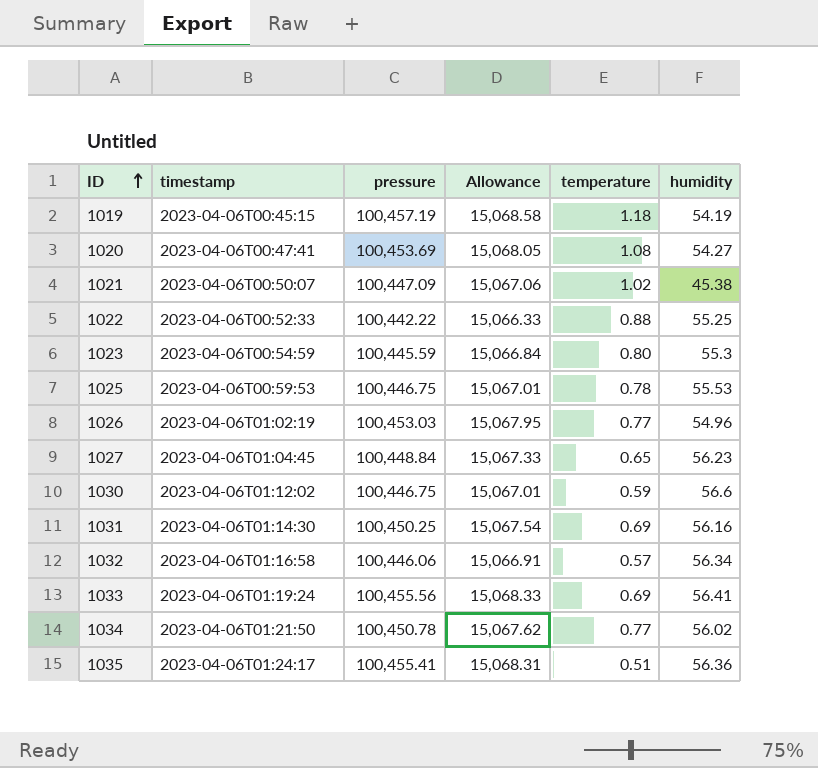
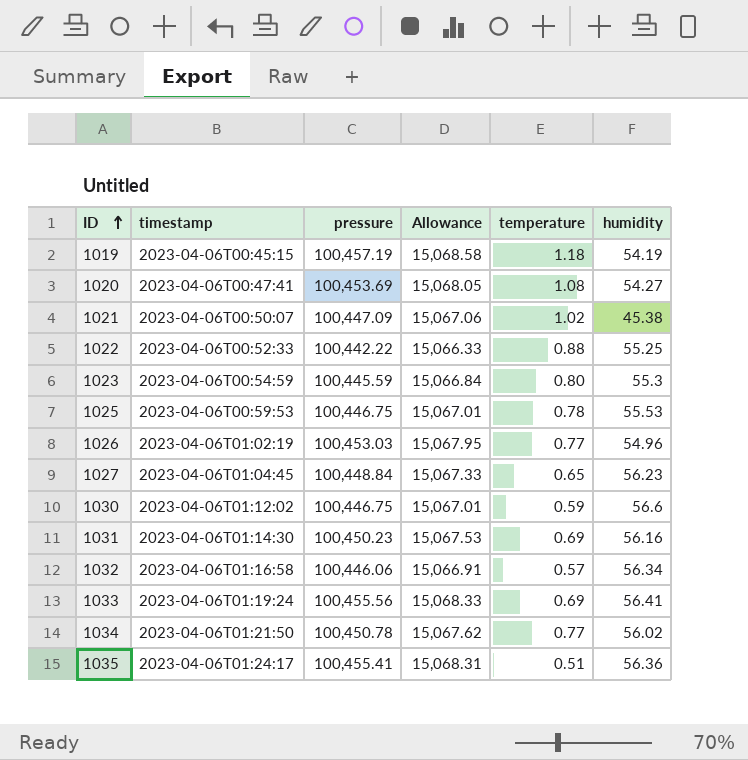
1031 | pressure: 100,450.25 -> 100,450.23
1031 | Allowance: 15,067.54 -> 15,067.53

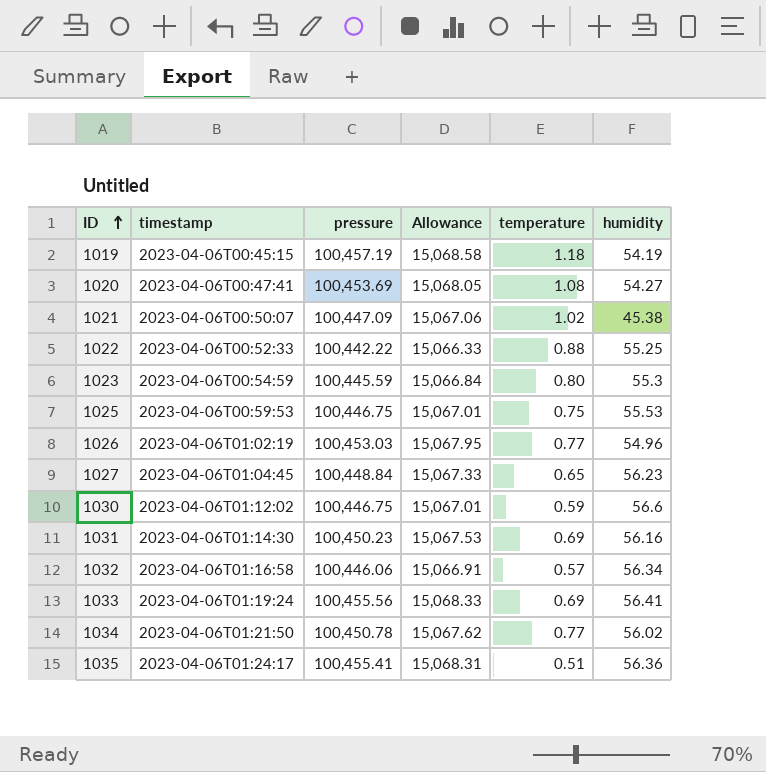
1025 | temperature: 0.78 -> 0.75

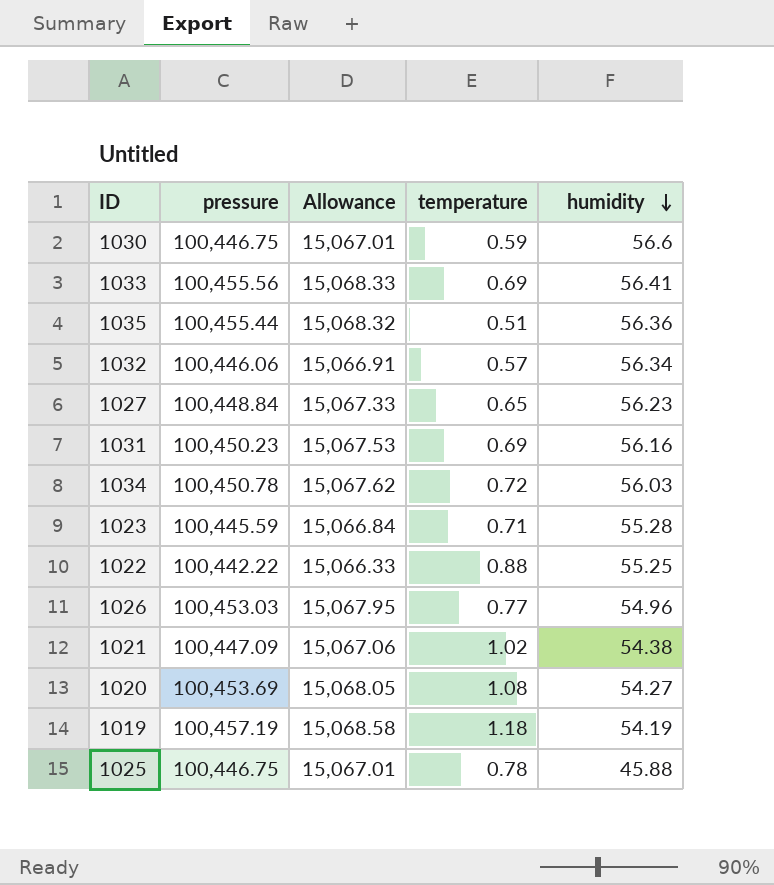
row order: ID ascending -> humidity descending
column timestamp | position: 2 -> none
1035 | pressure: 100,455.41 -> 100,455.44
1035 | Allowance: 15,068.31 -> 15,068.32
1034 | temperature: 0.77 -> 0.72
1034 | humidity: 56.02 -> 56.03
1023 | temperature: 0.80 -> 0.71
1023 | humidity: 55.3 -> 55.28
1021 | humidity: 45.38 -> 54.38
1025 | temperature: 0.75 -> 0.78
1025 | humidity: 55.53 -> 45.88

